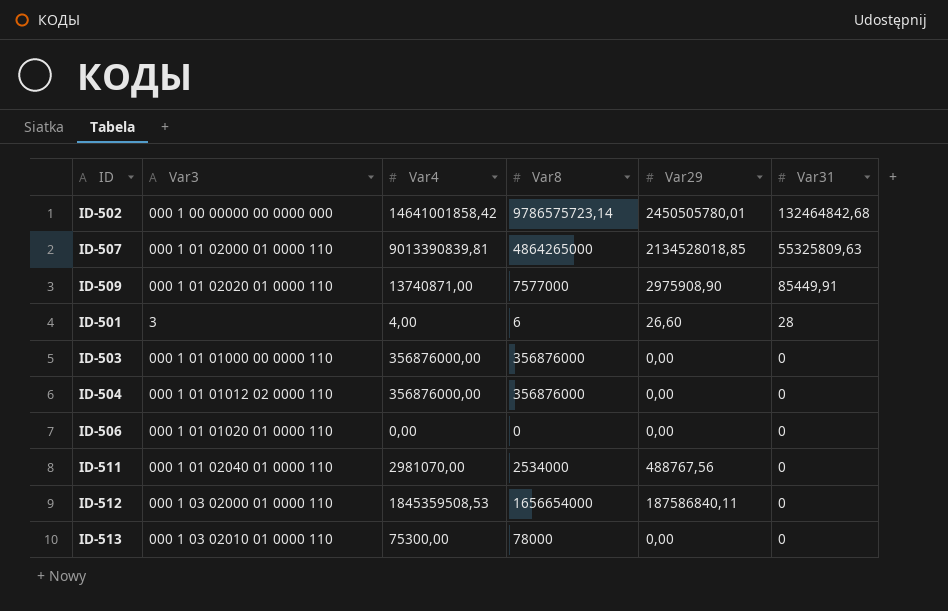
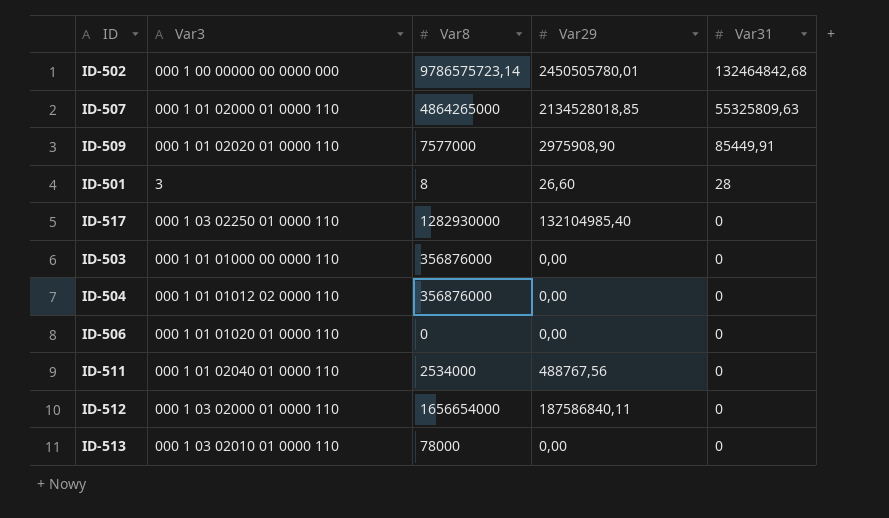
column Var4 | position: 3 -> none
ID-501 | Var8: 6 -> 8
row ID-517: none -> 000 1 03 02250 01 0000 110 | 1282930000 | 132104985,40 | 0

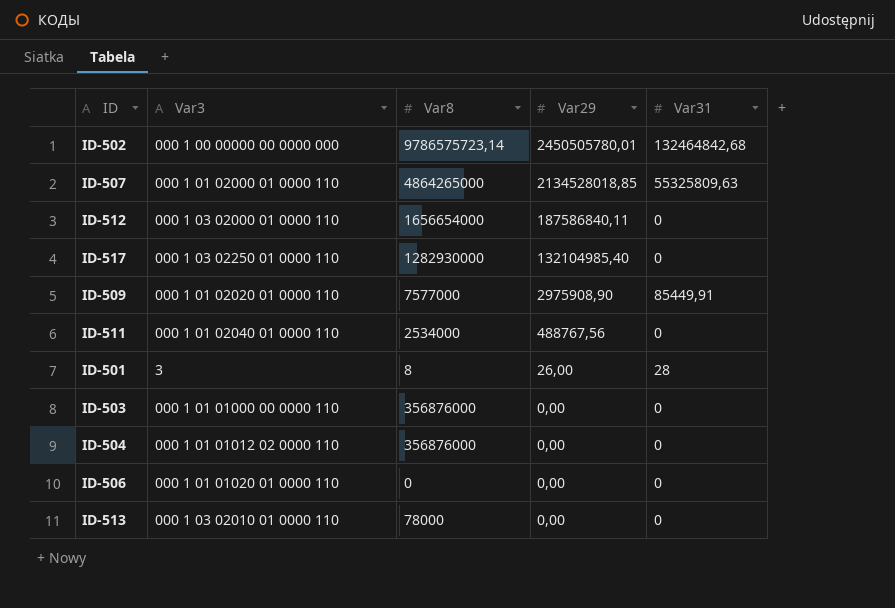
row order: Var31 descending -> Var29 descending
ID-501 | Var29: 26,60 -> 26,00

